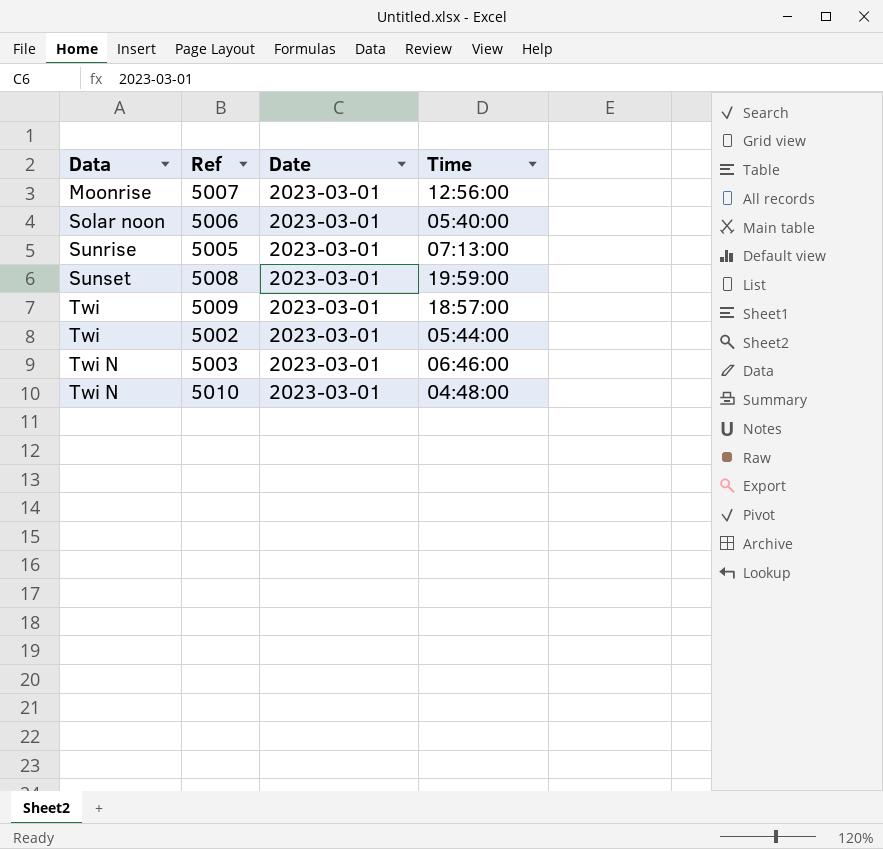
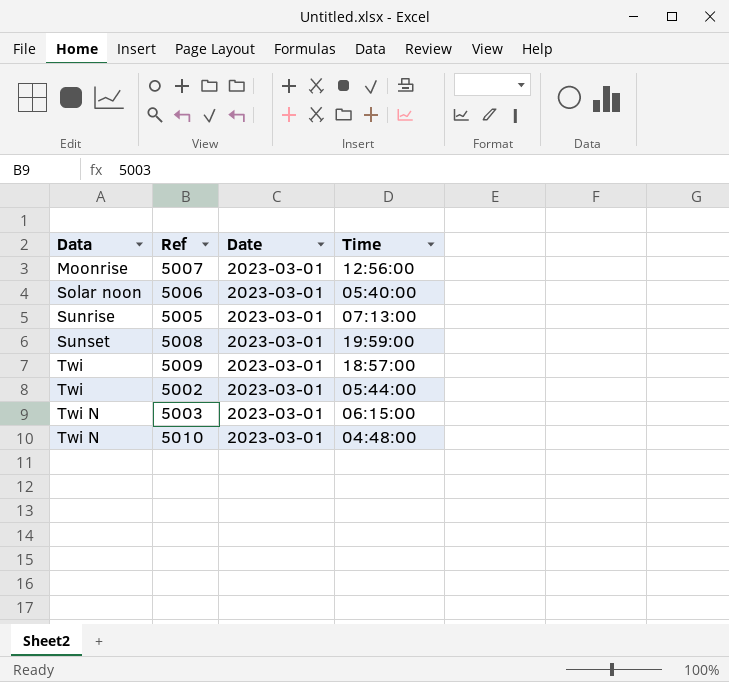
5003 | Time: 06:46:00 -> 06:15:00

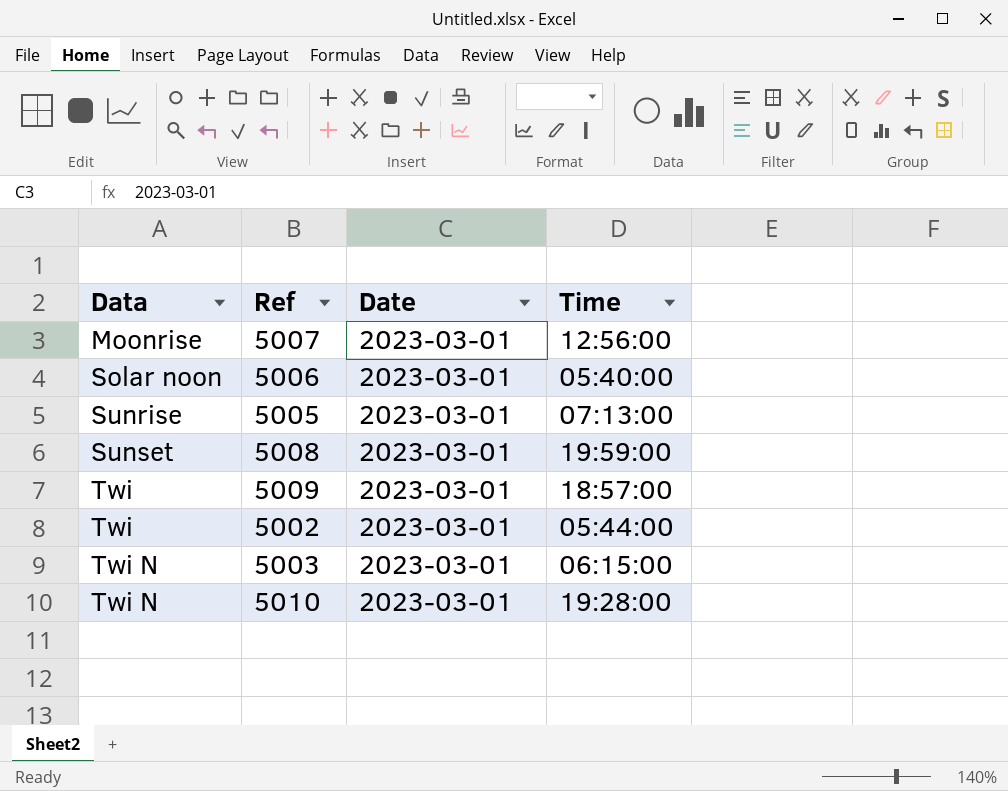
5010 | Time: 04:48:00 -> 19:28:00

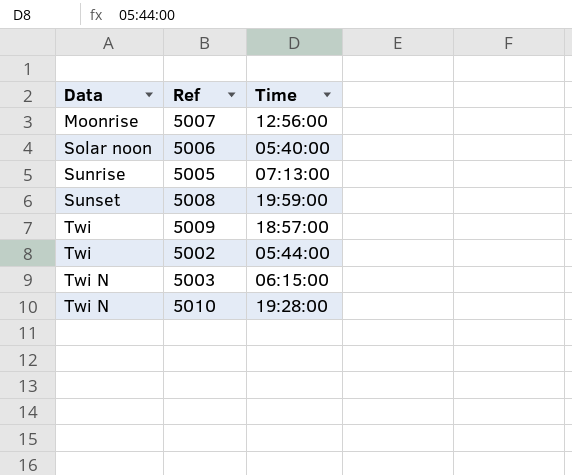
column Date | position: 3 -> none

